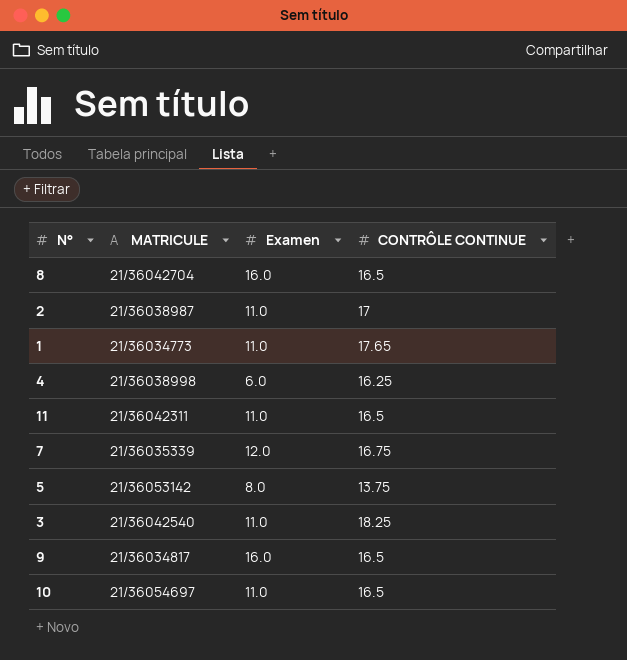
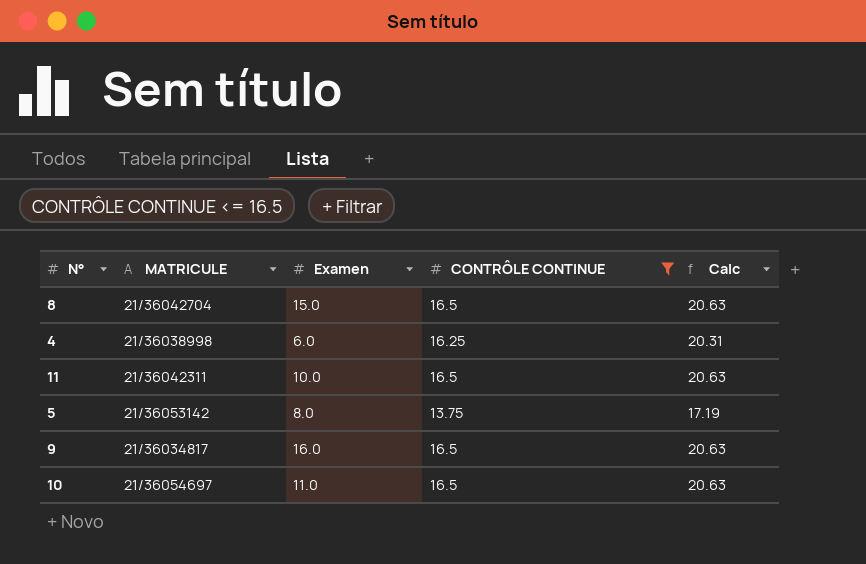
filter: none -> CONTRÔLE CONTINUE <= 16.5
column Calc | formula: none -> [CONTRÔLE CONTINUE] * 1.25
8 | Examen: 16.0 -> 15.0
11 | Examen: 11.0 -> 10.0

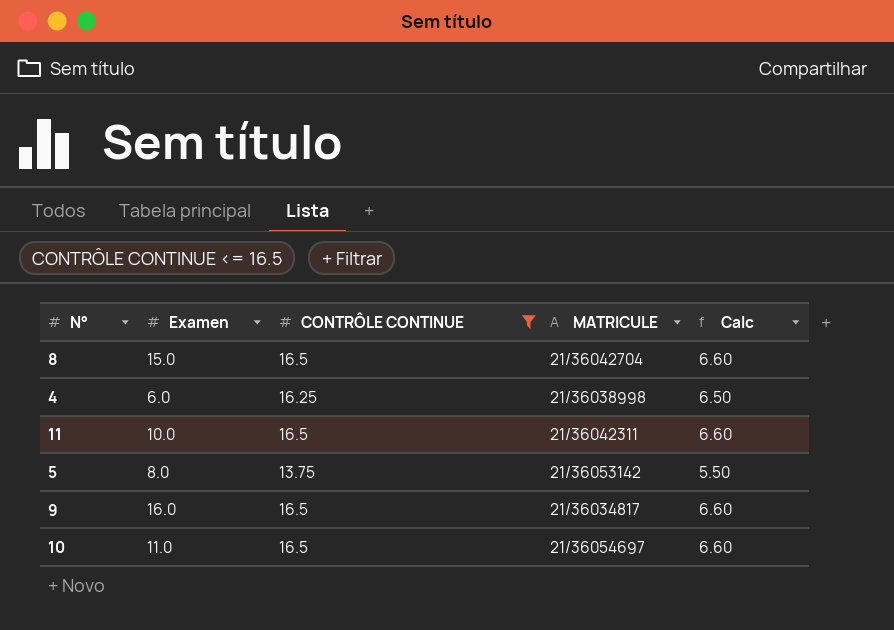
column MATRICULE | position: 2 -> 4
column Calc | formula: [CONTRÔLE CONTINUE] * 1.25 -> [CONTRÔLE CONTINUE] * 0.4

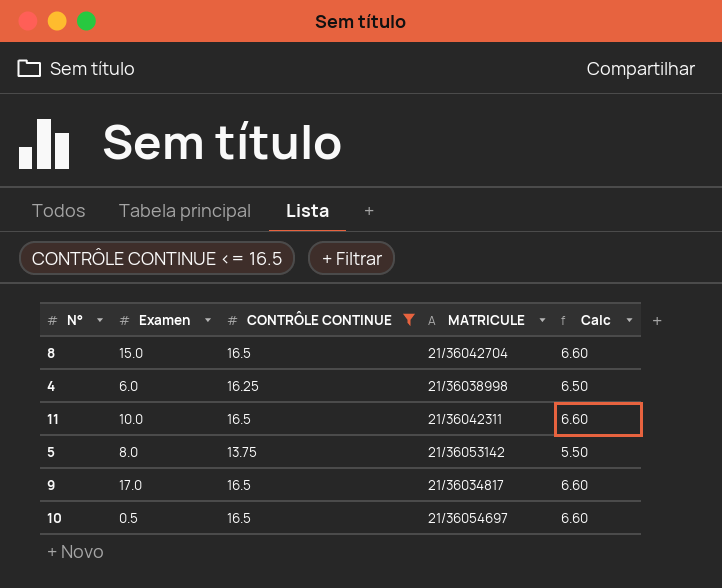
9 | Examen: 16.0 -> 17.0
10 | Examen: 11.0 -> 0.5

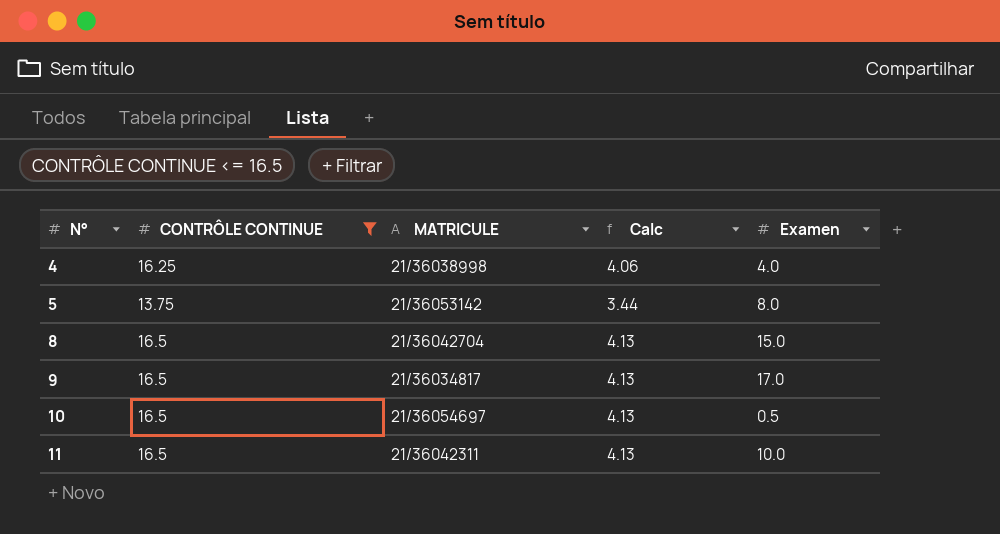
row order: none -> N° ascending
column Calc | formula: [CONTRÔLE CONTINUE] * 0.4 -> [CONTRÔLE CONTINUE] * 0.25
column Examen | position: 2 -> 5
4 | Examen: 6.0 -> 4.0

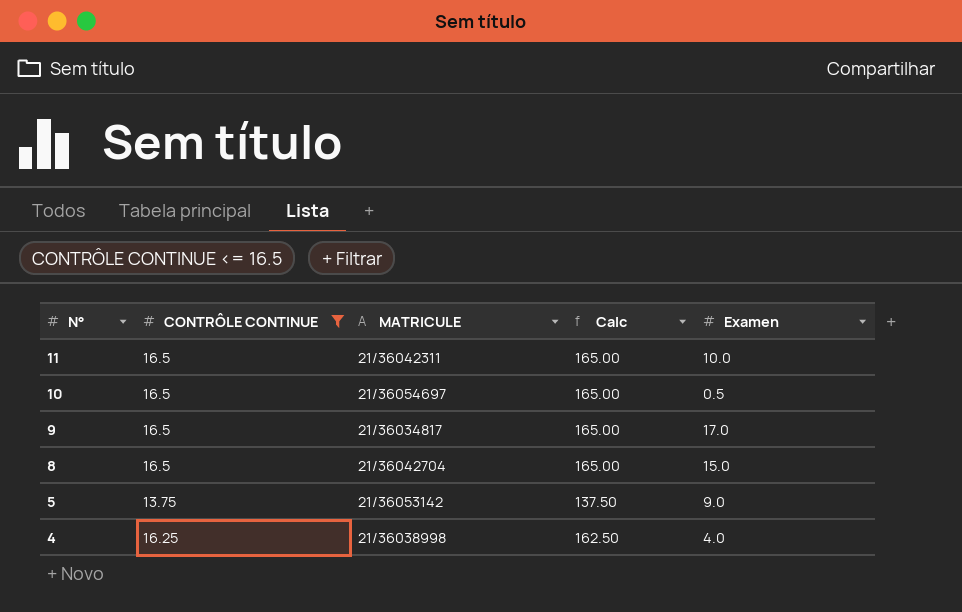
row order: N° ascending -> N° descending
column Calc | formula: [CONTRÔLE CONTINUE] * 0.25 -> [CONTRÔLE CONTINUE] * 10
5 | Examen: 8.0 -> 9.0

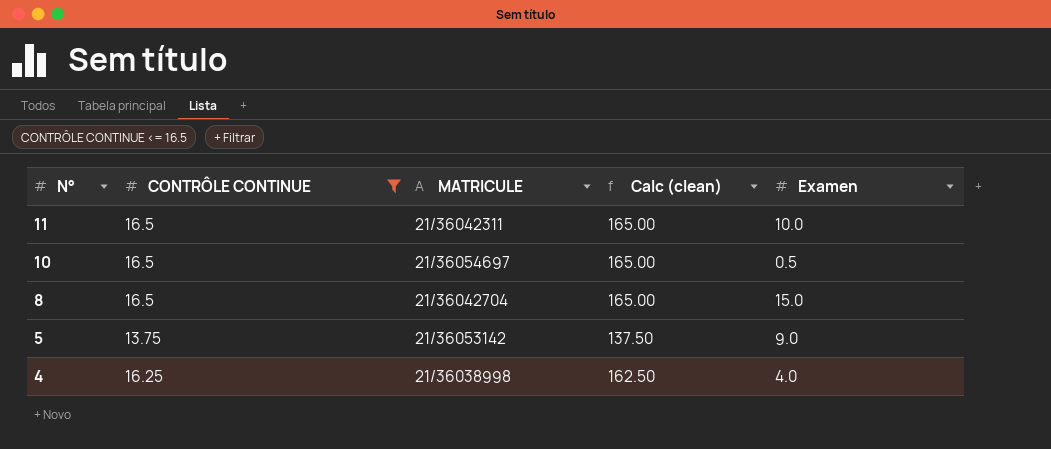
column name: Calc -> Calc (clean)
row 9: 16.5 | 21/36034817 | 165.00 | 17.0 -> none

